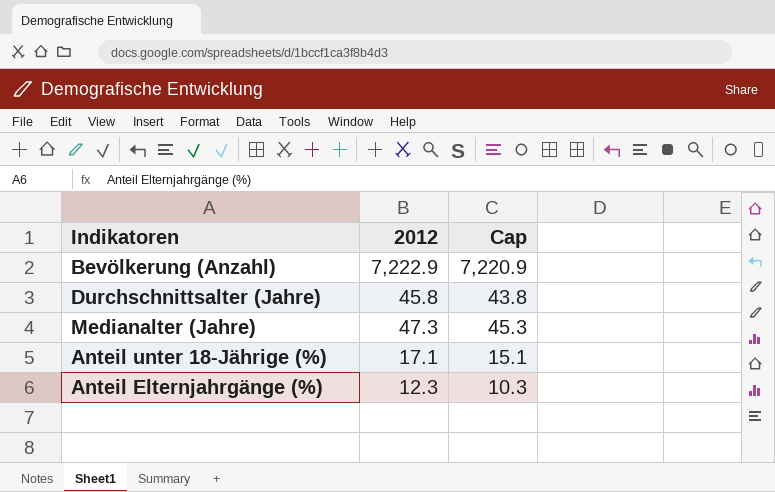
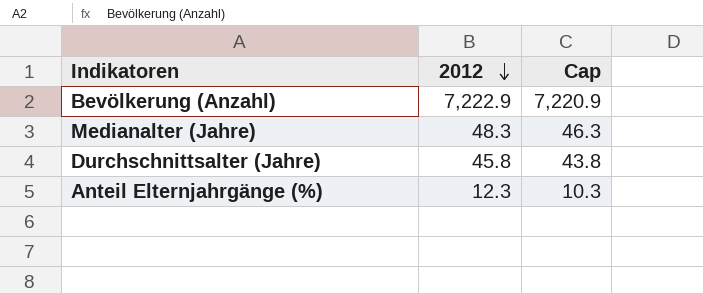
row order: none -> 2012 descending
row Anteil unter 18-Jährige (%): 17.1 | 15.1 -> none
Medianalter (Jahre) | 2012: 47.3 -> 48.3
Medianalter (Jahre) | Cap: 45.3 -> 46.3

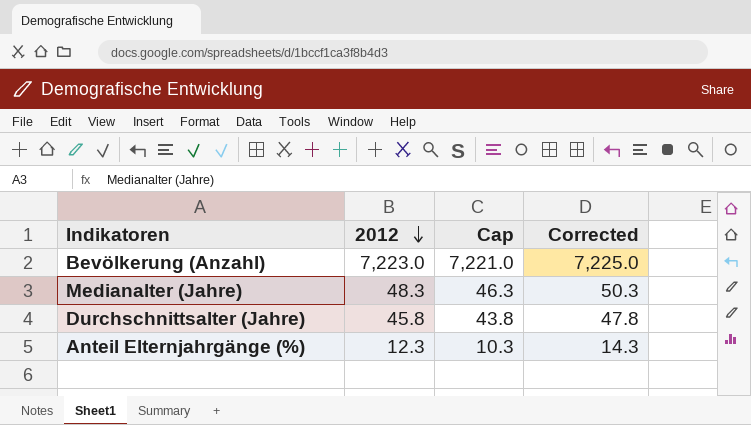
column Corrected | formula: none -> [2012] + 2
Bevölkerung (Anzahl) | 2012: 7,222.9 -> 7,223.0
Bevölkerung (Anzahl) | Cap: 7,220.9 -> 7,221.0

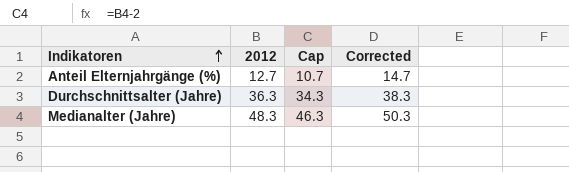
row order: 2012 descending -> Indikatoren ascending
row Bevölkerung (Anzahl): 7,223.0 | 7,221.0 | 7,225.0 -> none
Anteil Elternjahrgänge (%) | 2012: 12.3 -> 12.7
Anteil Elternjahrgänge (%) | Cap: 10.3 -> 10.7
Anteil Elternjahrgänge (%) | Corrected: 14.3 -> 14.7
Durchschnittsalter (Jahre) | 2012: 45.8 -> 36.3
Durchschnittsalter (Jahre) | Cap: 43.8 -> 34.3
Durchschnittsalter (Jahre) | Corrected: 47.8 -> 38.3

